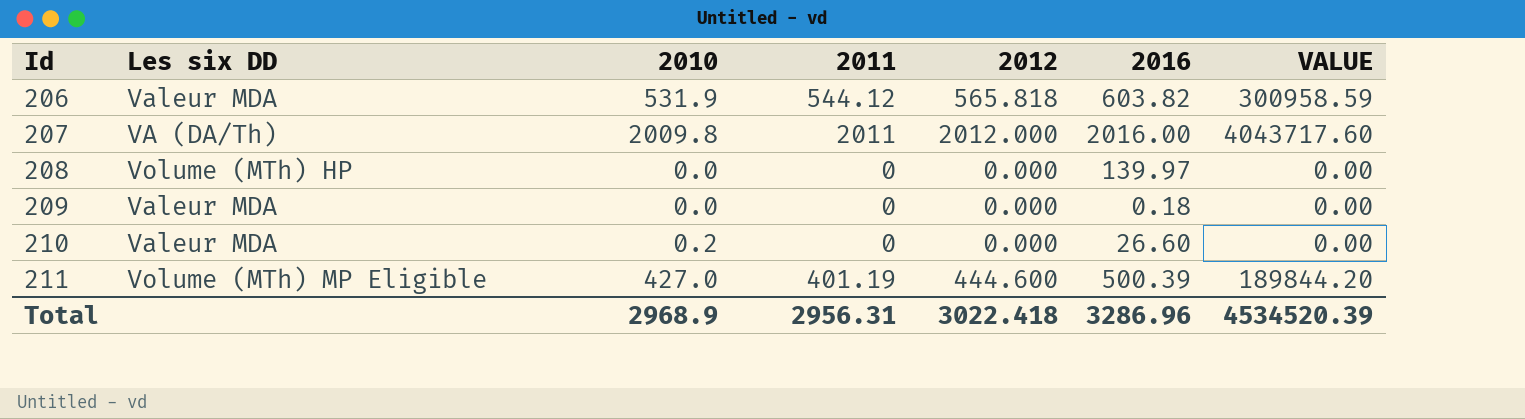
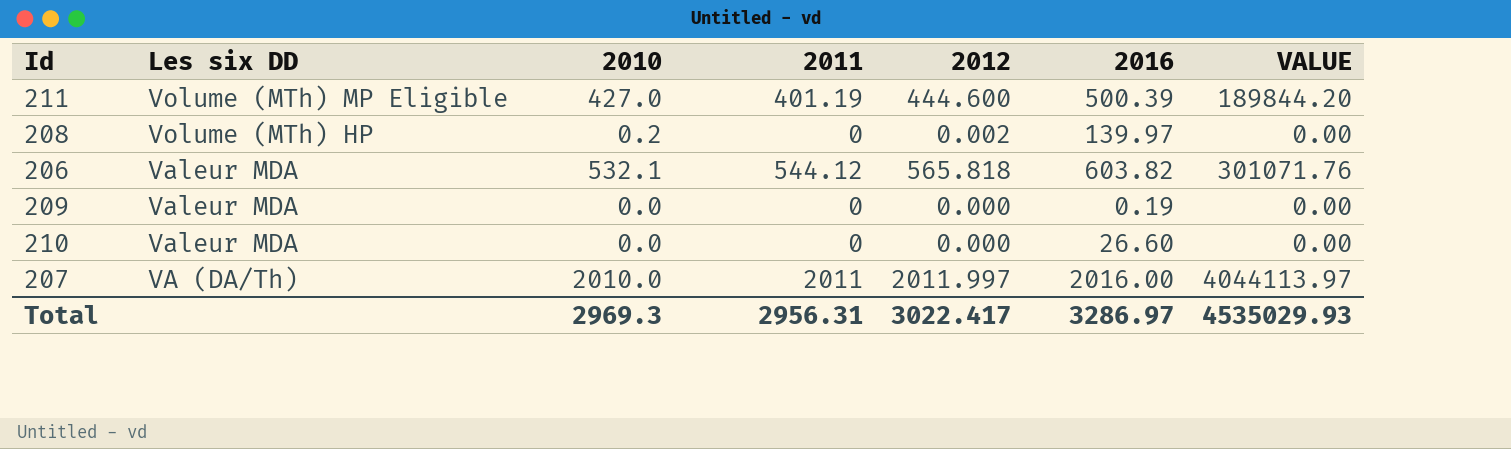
row order: Id ascending -> Les six DD descending
208 | 2010: 0.0 -> 0.2
208 | 2012: 0.000 -> 0.002
206 | 2010: 531.9 -> 532.1
206 | VALUE: 300958.59 -> 301071.76
209 | 2016: 0.18 -> 0.19
210 | 2010: 0.2 -> 0.0
207 | 2010: 2009.8 -> 2010.0
207 | 2012: 2012.000 -> 2011.997
207 | VALUE: 4043717.60 -> 4044113.97
Total | 2010: 2968.9 -> 2969.3
Total | 2012: 3022.418 -> 3022.417
Total | 2016: 3286.96 -> 3286.97
Total | VALUE: 4534520.39 -> 4535029.93

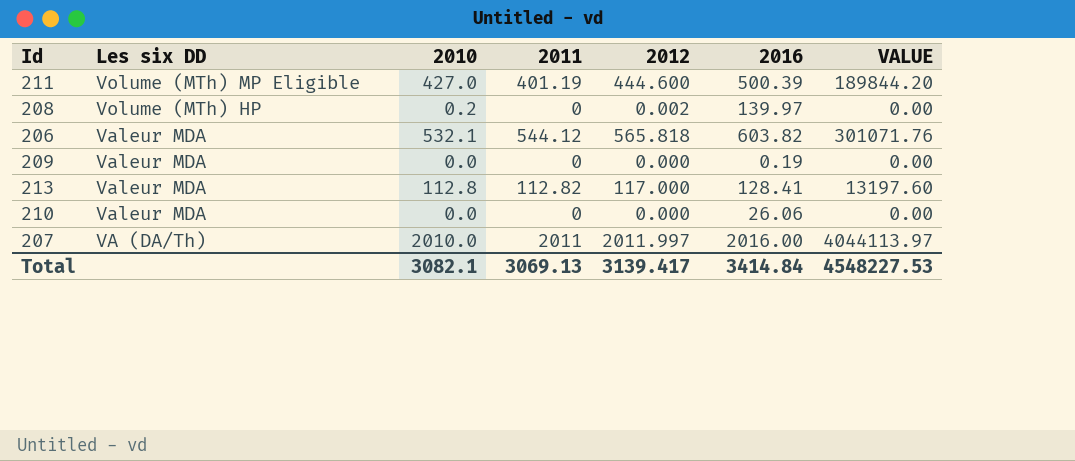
row 213: none -> Valeur MDA | 112.8 | 112.82 | 117.000 | 128.41 | 13197.60
210 | 2016: 26.60 -> 26.06
Total | 2010: 2969.3 -> 3082.1
Total | 2011: 2956.31 -> 3069.13
Total | 2012: 3022.417 -> 3139.417
Total | 2016: 3286.97 -> 3414.84
Total | VALUE: 4535029.93 -> 4548227.53

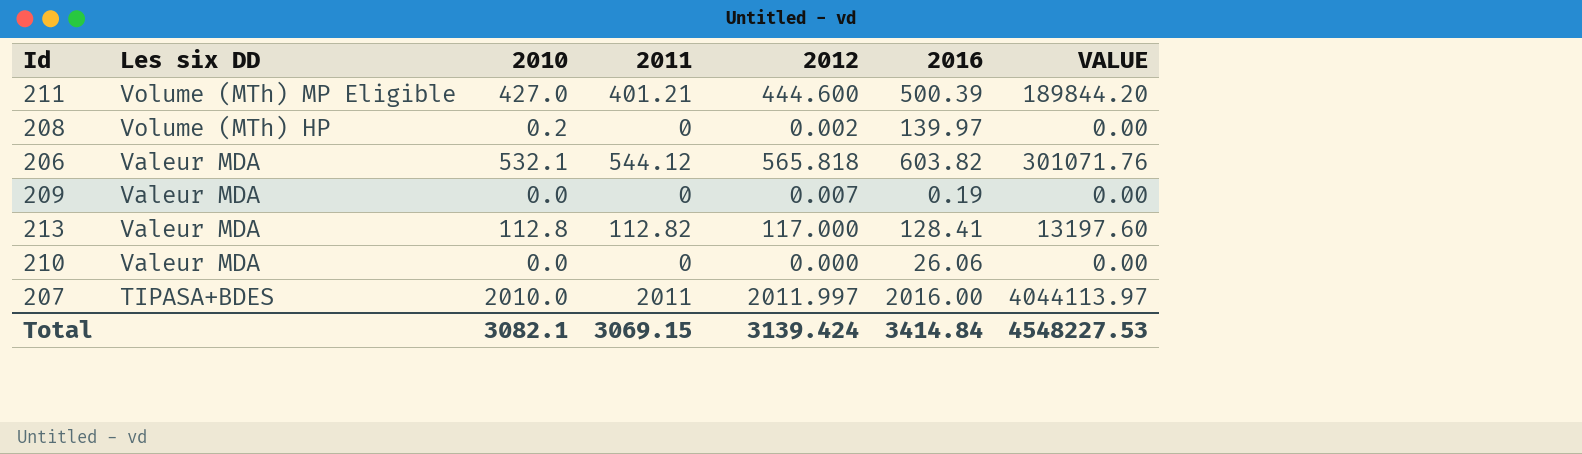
211 | 2011: 401.19 -> 401.21
209 | 2012: 0.000 -> 0.007
207 | Les six DD: VA (DA/Th) -> TIPASA+BDES
Total | 2011: 3069.13 -> 3069.15
Total | 2012: 3139.417 -> 3139.424

